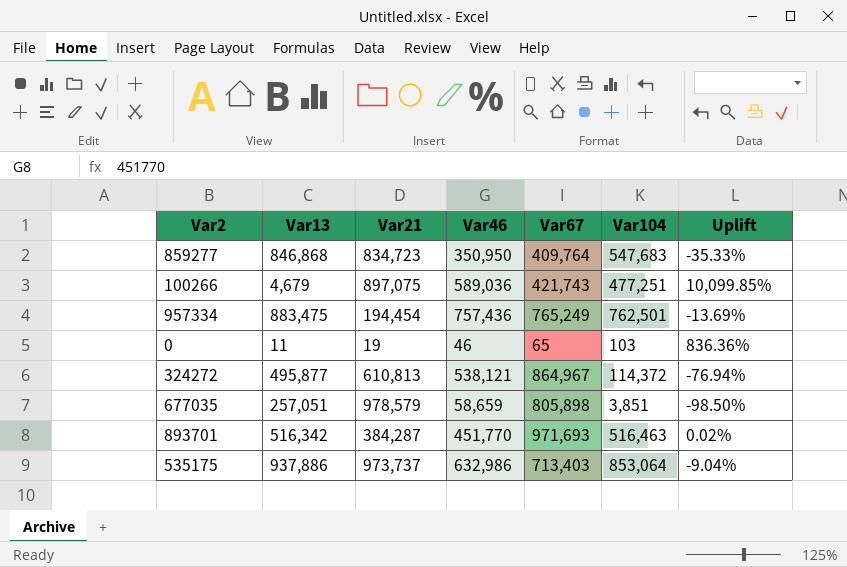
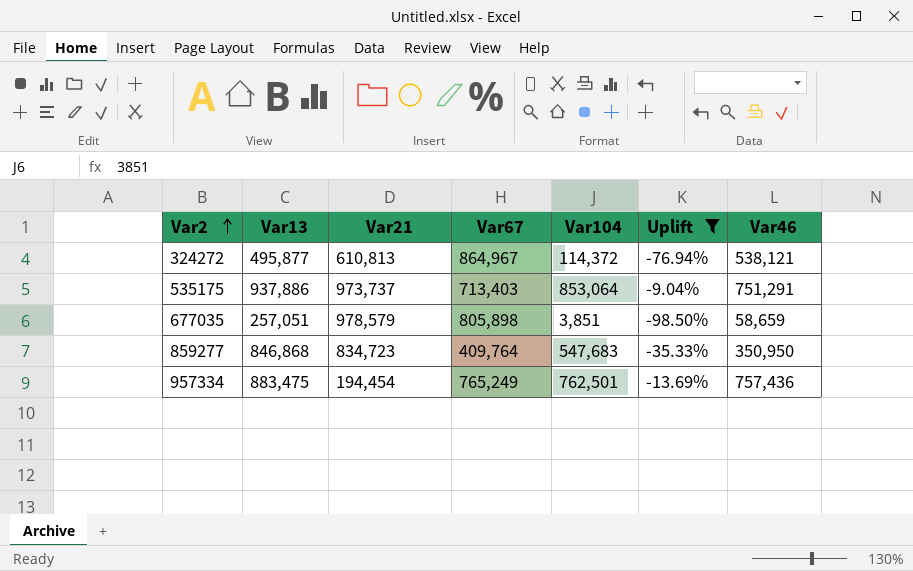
filter: none -> Uplift <= -9.04%
row order: none -> Var2 ascending
column Var46 | position: 4 -> 7
535175 | Var46: 632,986 -> 751,291

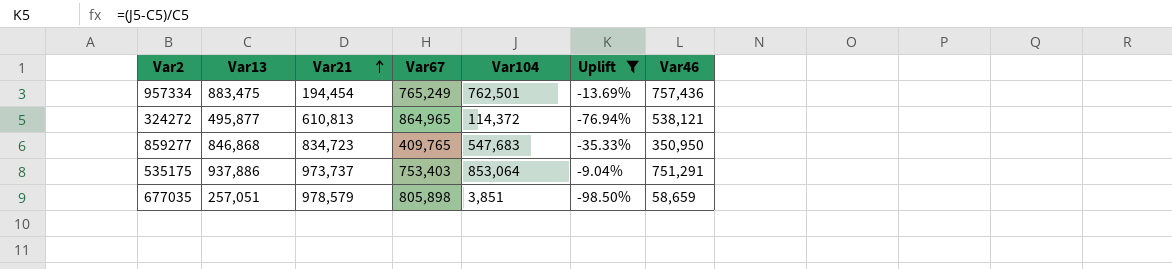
row order: Var2 ascending -> Var21 ascending
324272 | Var67: 864,967 -> 864,965
859277 | Var67: 409,764 -> 409,765
535175 | Var67: 713,403 -> 753,403

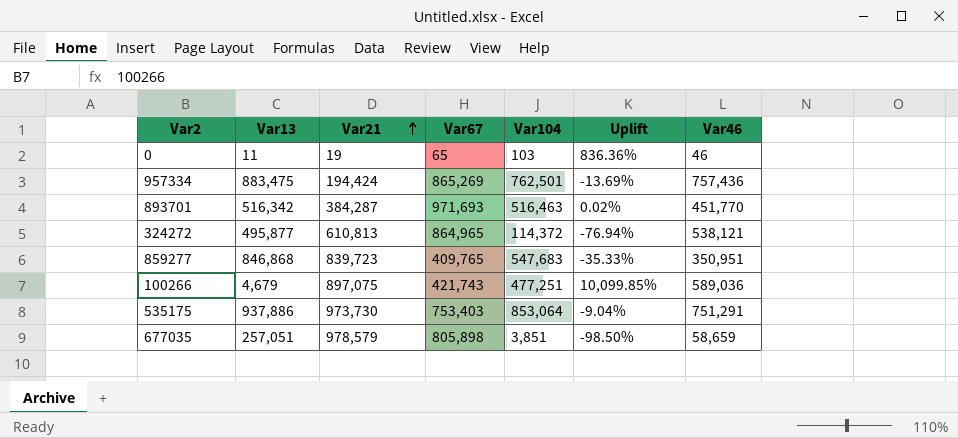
filter: Uplift <= -9.04% -> none
957334 | Var21: 194,454 -> 194,424
957334 | Var67: 765,249 -> 865,269
859277 | Var21: 834,723 -> 839,723
859277 | Var46: 350,950 -> 350,951
535175 | Var21: 973,737 -> 973,730

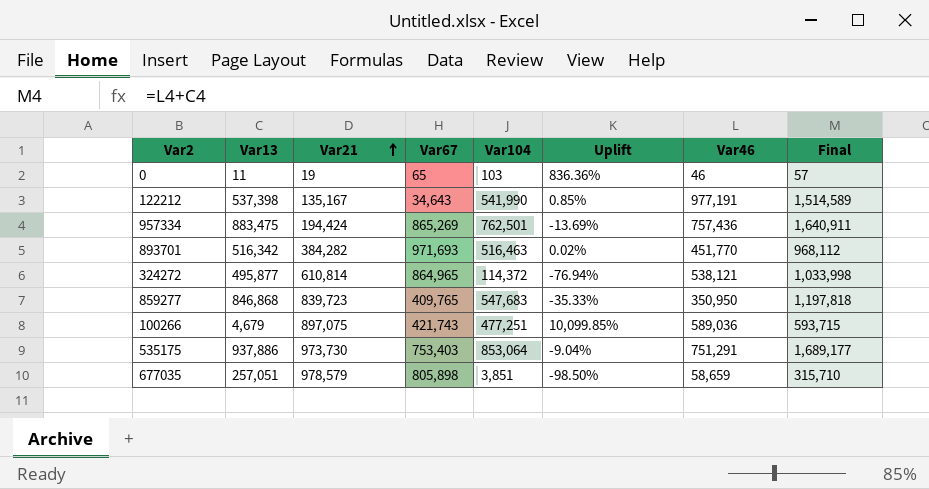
column Final | formula: none -> [Var13] + [Var46]
row 122212: none -> 537,398 | 135,167 | 34,643 | 541,990 | 0.85% | 977,191 | 1,514,589
893701 | Var21: 384,287 -> 384,282
324272 | Var21: 610,813 -> 610,814
859277 | Var46: 350,951 -> 350,950

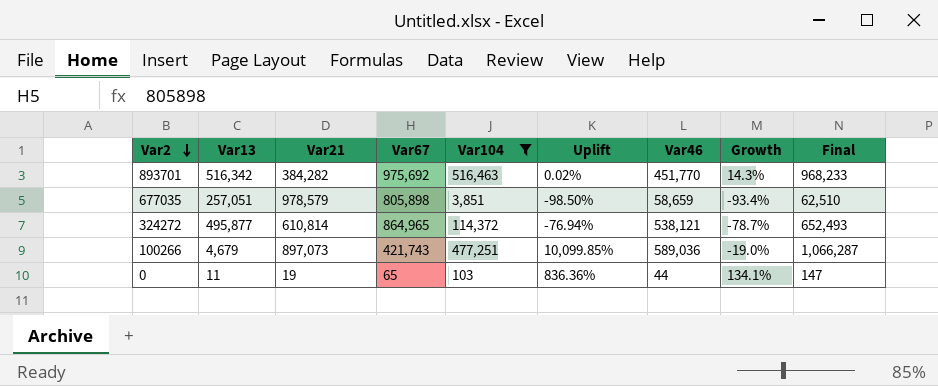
filter: none -> Var104 <= 516,463
row order: Var21 ascending -> Var2 descending
column Growth | formula: none -> ([Var104] - [Var46]) / [Var46]
column Final | formula: [Var13] + [Var46] -> [Var104] + [Var46]
893701 | Var67: 971,693 -> 975,692
100266 | Var21: 897,075 -> 897,073
0 | Var46: 46 -> 44

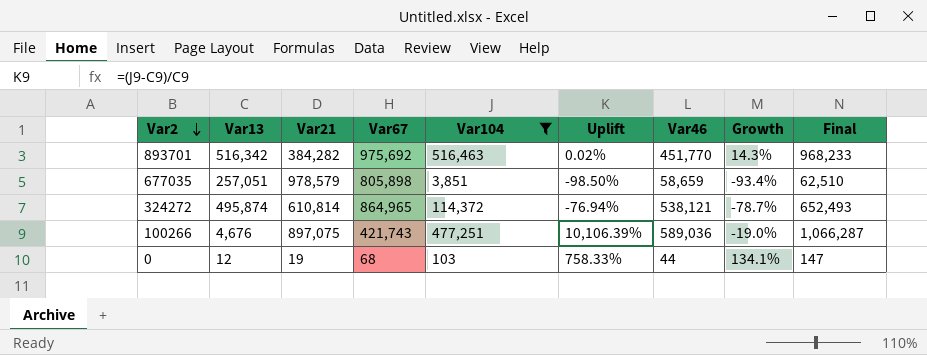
324272 | Var13: 495,877 -> 495,874
100266 | Var13: 4,679 -> 4,676
100266 | Var21: 897,073 -> 897,075
100266 | Uplift: 10,099.85% -> 10,106.39%
0 | Var13: 11 -> 12
0 | Var67: 65 -> 68
0 | Uplift: 836.36% -> 758.33%

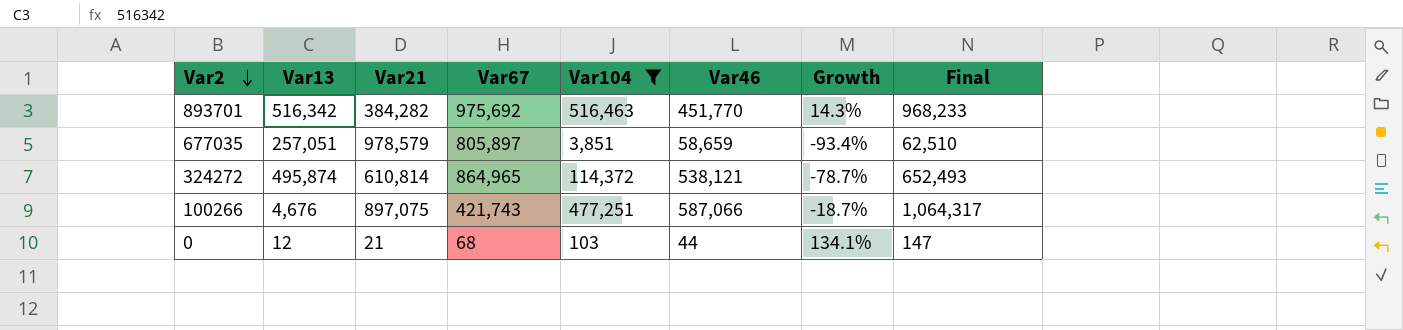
column Uplift | formula: ([Var104] - [Var13]) / [Var13] -> none
677035 | Var67: 805,898 -> 805,897
100266 | Var46: 589,036 -> 587,066
100266 | Growth: -19.0% -> -18.7%
100266 | Final: 1,066,287 -> 1,064,317
0 | Var21: 19 -> 21

